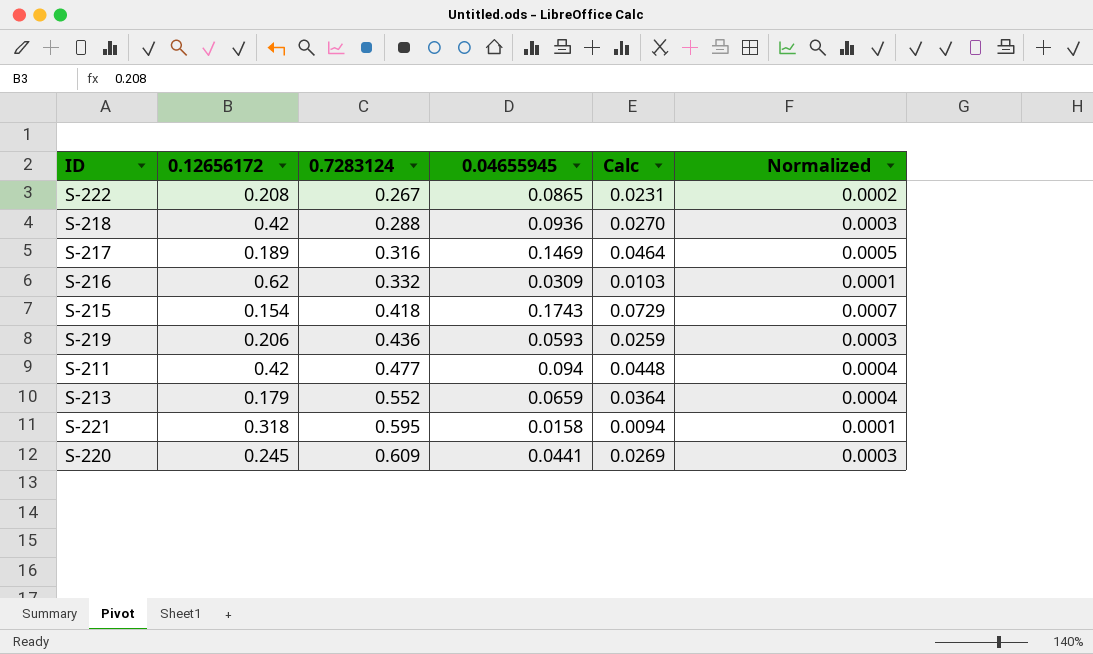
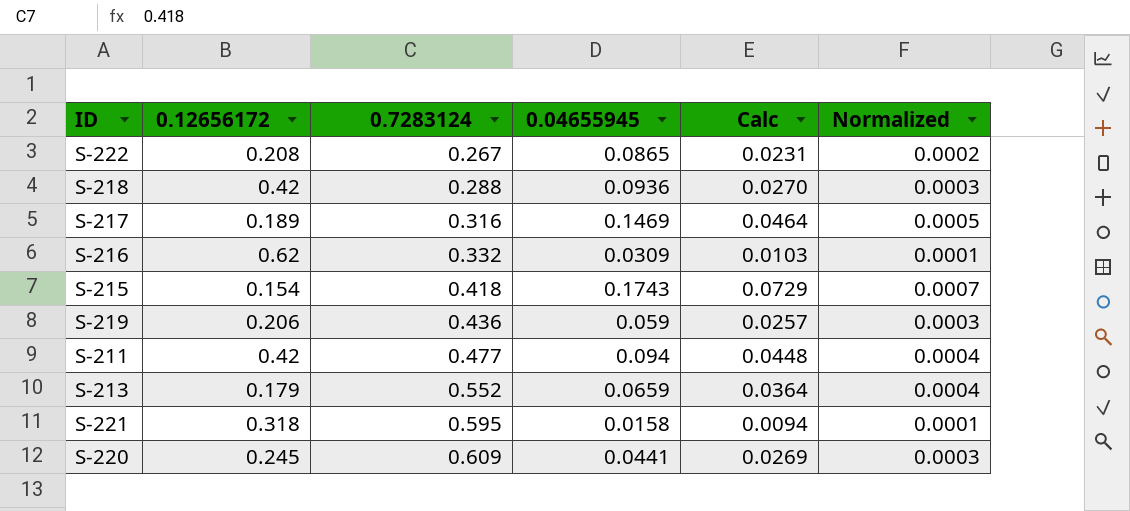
S-219 | 0.04655945: 0.0593 -> 0.059
S-219 | Calc: 0.0259 -> 0.0257

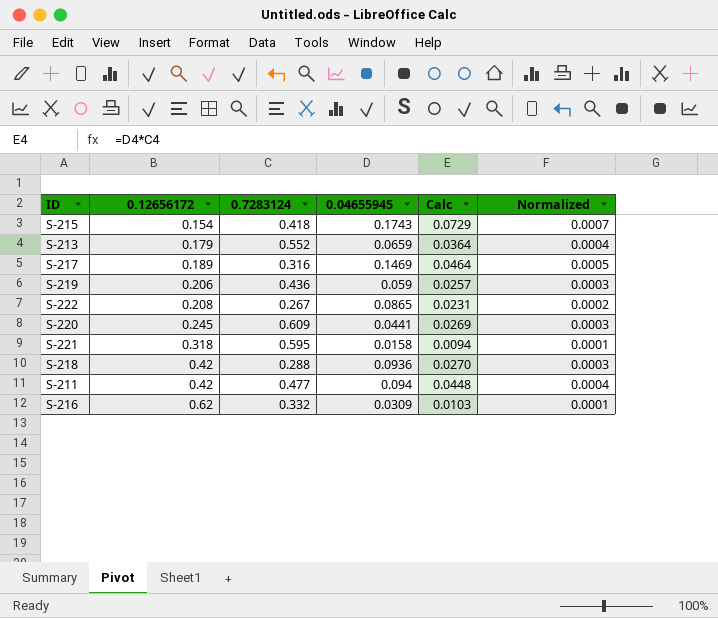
row order: 0.7283124 ascending -> 0.12656172 ascending

